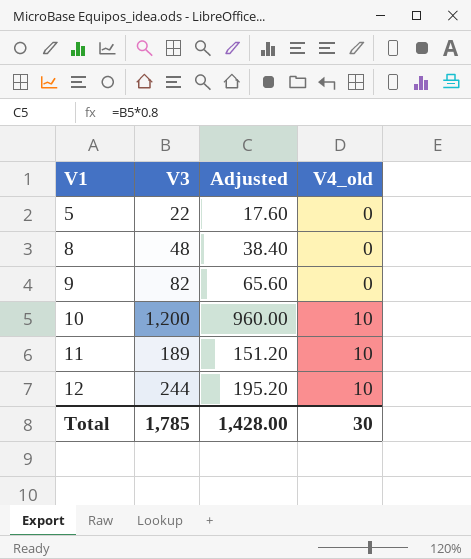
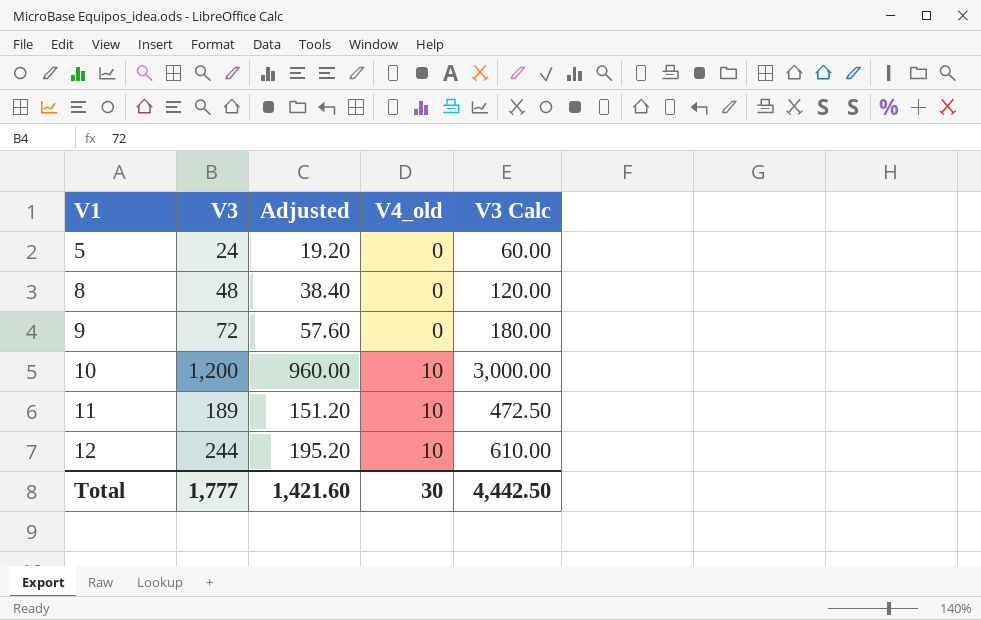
column V3 Calc | formula: none -> [V3] * 2.5
5 | V3: 22 -> 24
5 | Adjusted: 17.60 -> 19.20
9 | V3: 82 -> 72
9 | Adjusted: 65.60 -> 57.60
Total | V3: 1,785 -> 1,777
Total | Adjusted: 1,428.00 -> 1,421.60

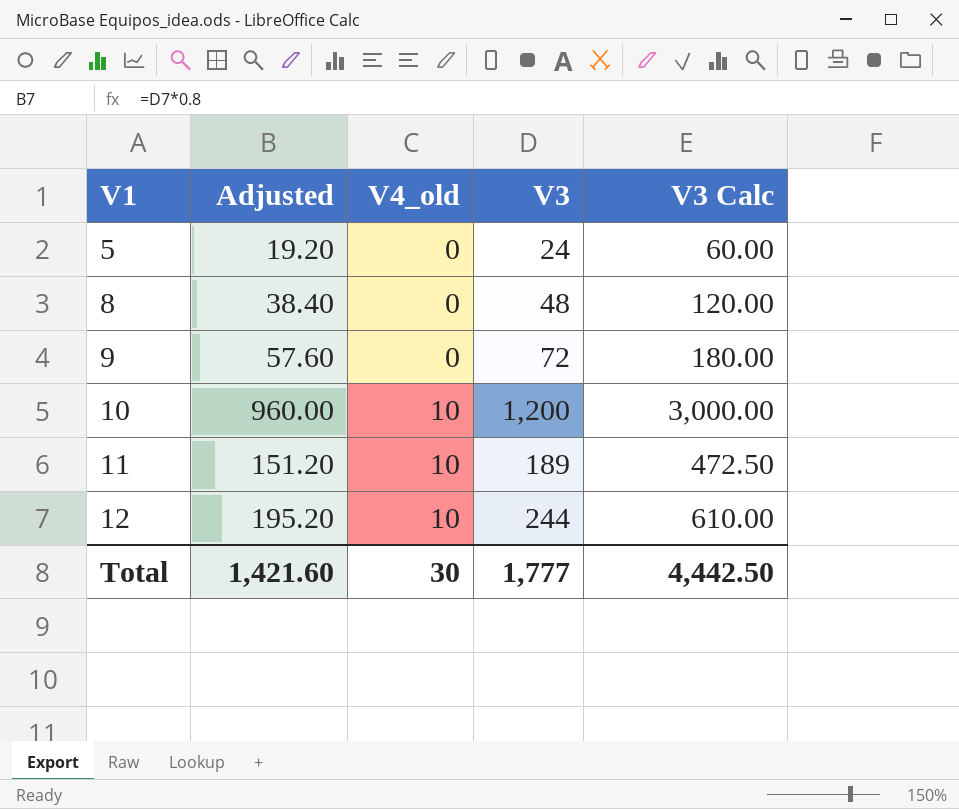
column V3 | position: 2 -> 4

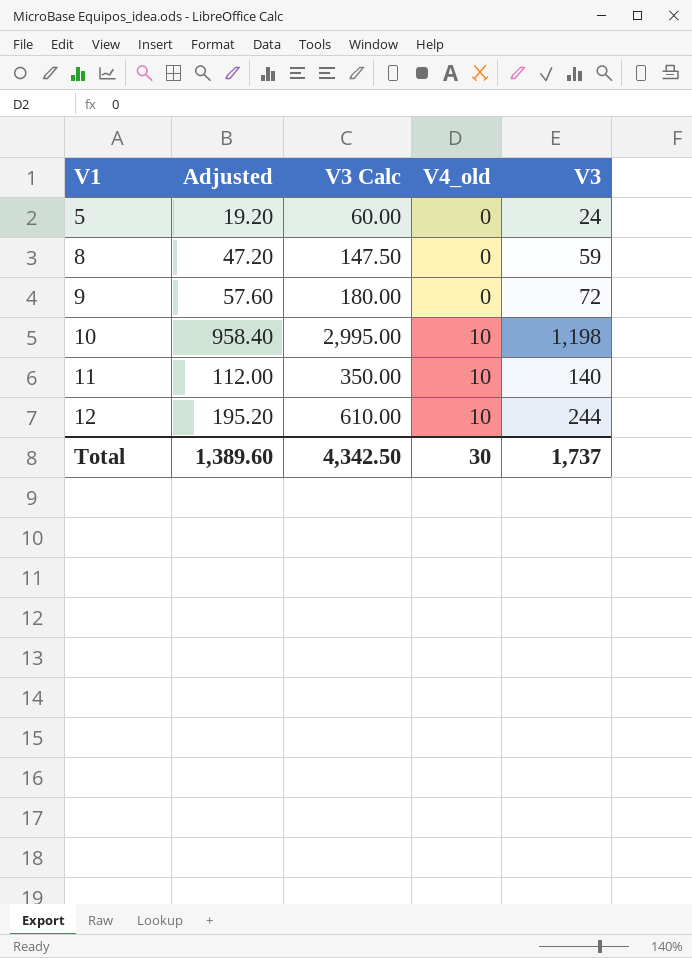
column V3 Calc | position: 5 -> 3
8 | Adjusted: 38.40 -> 47.20
8 | V3 Calc: 120.00 -> 147.50
8 | V3: 48 -> 59
10 | Adjusted: 960.00 -> 958.40
10 | V3 Calc: 3,000.00 -> 2,995.00
10 | V3: 1,200 -> 1,198
11 | Adjusted: 151.20 -> 112.00
11 | V3 Calc: 472.50 -> 350.00
11 | V3: 189 -> 140
Total | Adjusted: 1,421.60 -> 1,389.60
Total | V3 Calc: 4,442.50 -> 4,342.50
Total | V3: 1,777 -> 1,737

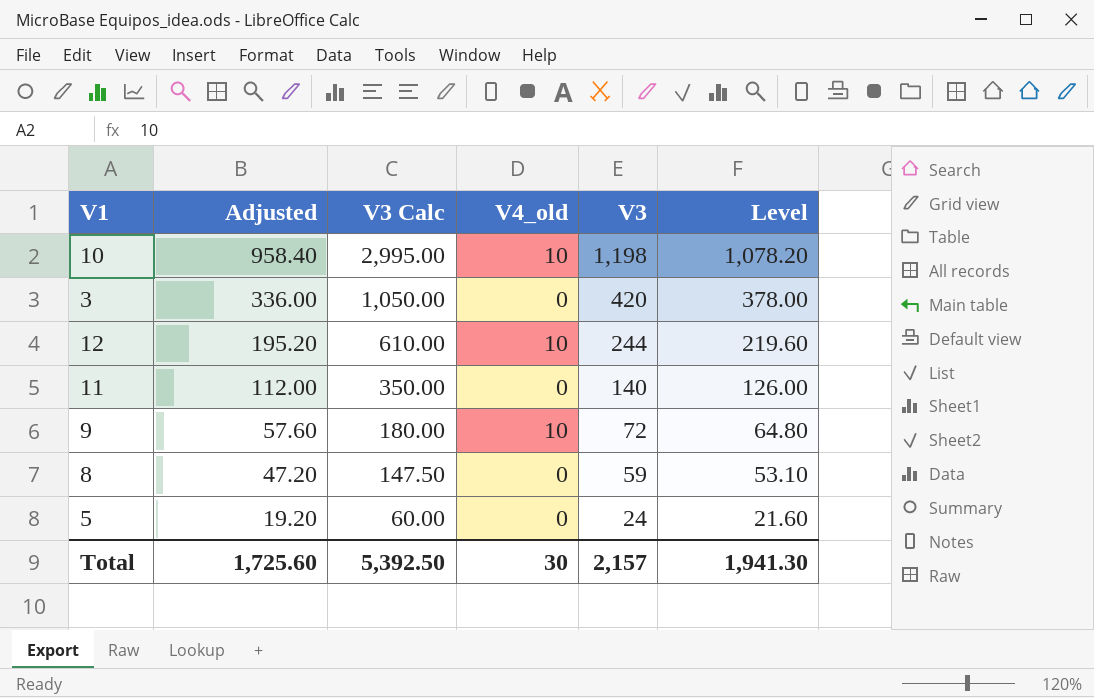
row order: V1 ascending -> Adjusted descending
column Level | formula: none -> [V3] * 0.9
row 3: none -> 336.00 | 1,050.00 | 0 | 420 | 378.00
11 | V4_old: 10 -> 0
9 | V4_old: 0 -> 10
Total | Adjusted: 1,389.60 -> 1,725.60
Total | V3 Calc: 4,342.50 -> 5,392.50
Total | V3: 1,737 -> 2,157

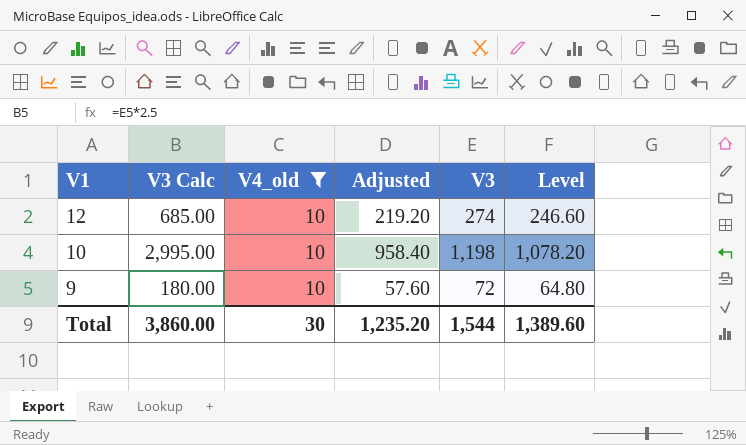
filter: none -> V4_old = 10
row order: Adjusted descending -> V1 descending
column Adjusted | position: 2 -> 4
12 | V3 Calc: 610.00 -> 685.00
12 | Adjusted: 195.20 -> 219.20
12 | V3: 244 -> 274
12 | Level: 219.60 -> 246.60
Total | V3 Calc: 5,392.50 -> 3,860.00
Total | Adjusted: 1,725.60 -> 1,235.20
Total | V3: 2,157 -> 1,544
Total | Level: 1,941.30 -> 1,389.60

